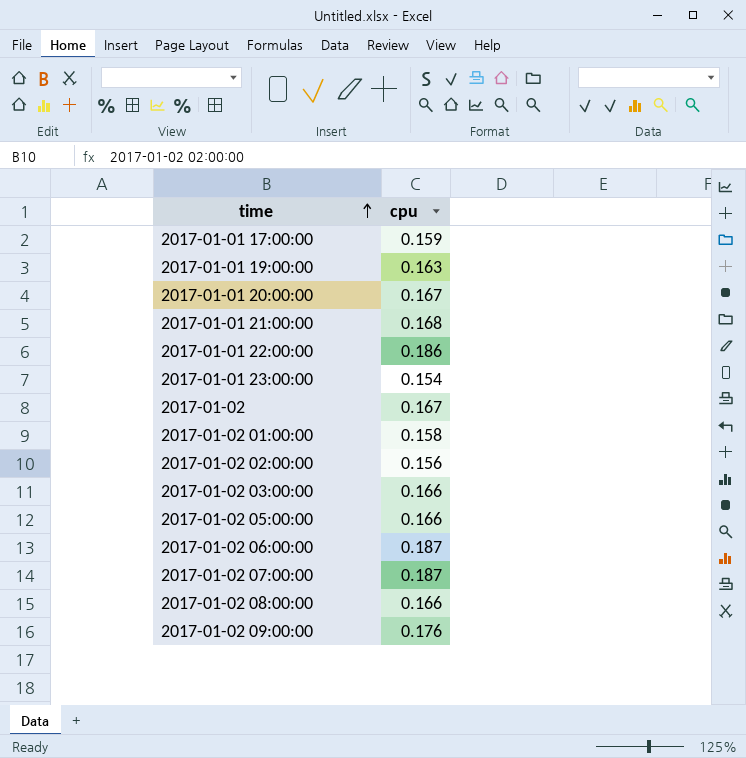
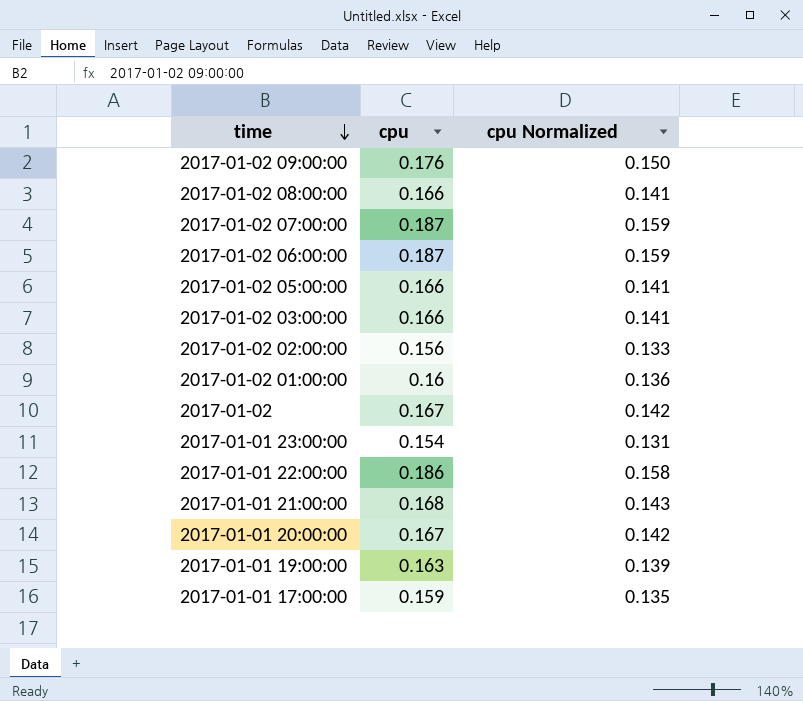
row order: time ascending -> time descending
column cpu Normalized | formula: none -> [cpu] * 0.85
2017-01-02 01:00:00 | cpu: 0.158 -> 0.16

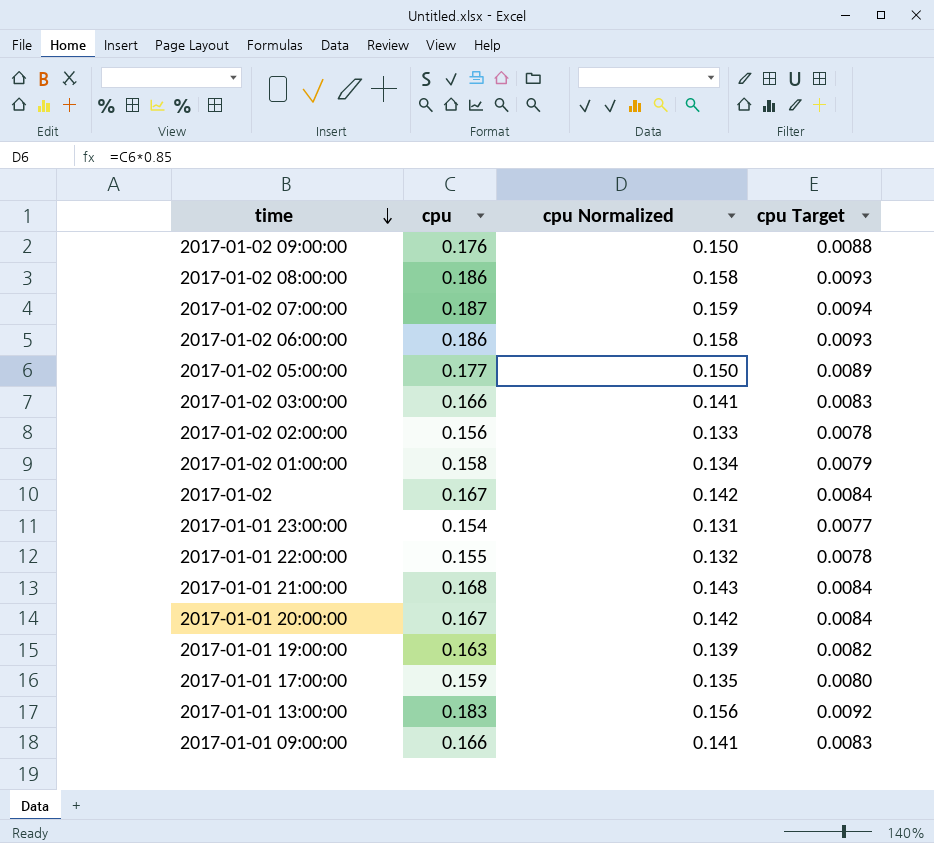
column cpu Target | formula: none -> [cpu] * 0.05
2017-01-02 08:00:00 | cpu: 0.166 -> 0.186
2017-01-02 08:00:00 | cpu Normalized: 0.141 -> 0.158
2017-01-02 06:00:00 | cpu: 0.187 -> 0.186
2017-01-02 06:00:00 | cpu Normalized: 0.159 -> 0.158
2017-01-02 05:00:00 | cpu: 0.166 -> 0.177
2017-01-02 05:00:00 | cpu Normalized: 0.141 -> 0.150
2017-01-02 01:00:00 | cpu: 0.16 -> 0.158
2017-01-02 01:00:00 | cpu Normalized: 0.136 -> 0.134
2017-01-01 22:00:00 | cpu: 0.186 -> 0.155
2017-01-01 22:00:00 | cpu Normalized: 0.158 -> 0.132
row 2017-01-01 13:00:00: none -> 0.183 | 0.156 | 0.0092
row 2017-01-01 09:00:00: none -> 0.166 | 0.141 | 0.0083

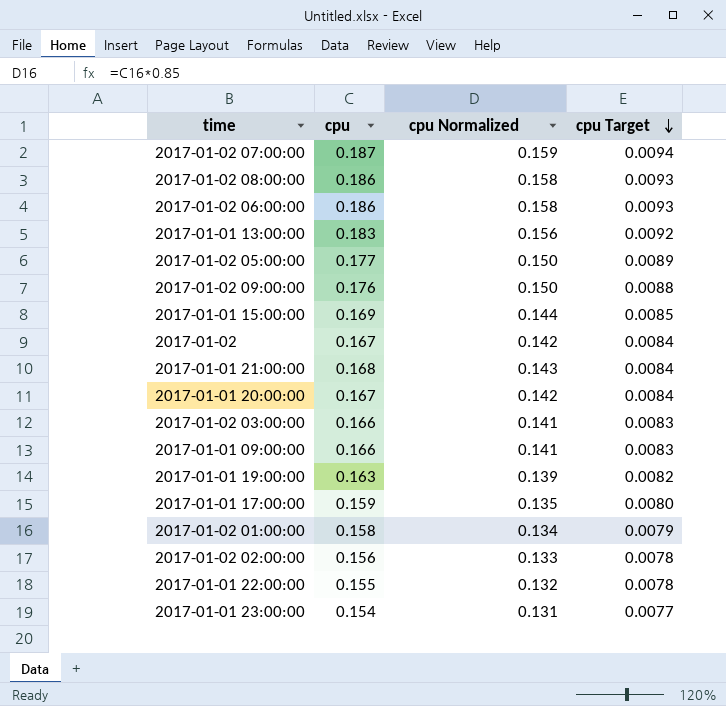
row order: time descending -> cpu Target descending
row 2017-01-01 15:00:00: none -> 0.169 | 0.144 | 0.0085

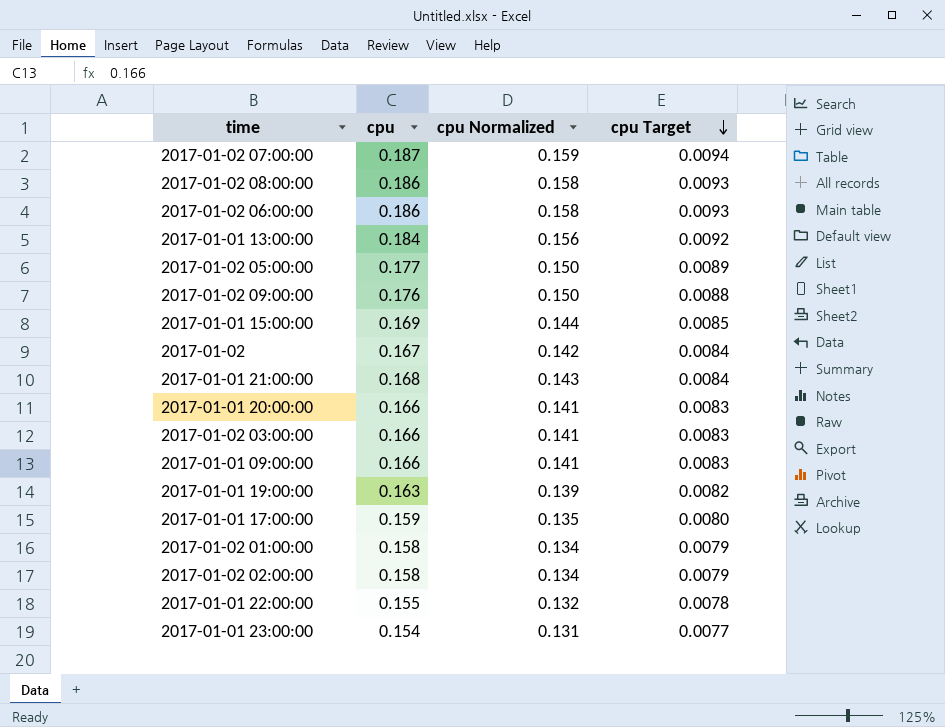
2017-01-01 13:00:00 | cpu: 0.183 -> 0.184
2017-01-01 20:00:00 | cpu: 0.167 -> 0.166
2017-01-01 20:00:00 | cpu Normalized: 0.142 -> 0.141
2017-01-01 20:00:00 | cpu Target: 0.0084 -> 0.0083
2017-01-02 02:00:00 | cpu: 0.156 -> 0.158
2017-01-02 02:00:00 | cpu Normalized: 0.133 -> 0.134
2017-01-02 02:00:00 | cpu Target: 0.0078 -> 0.0079

